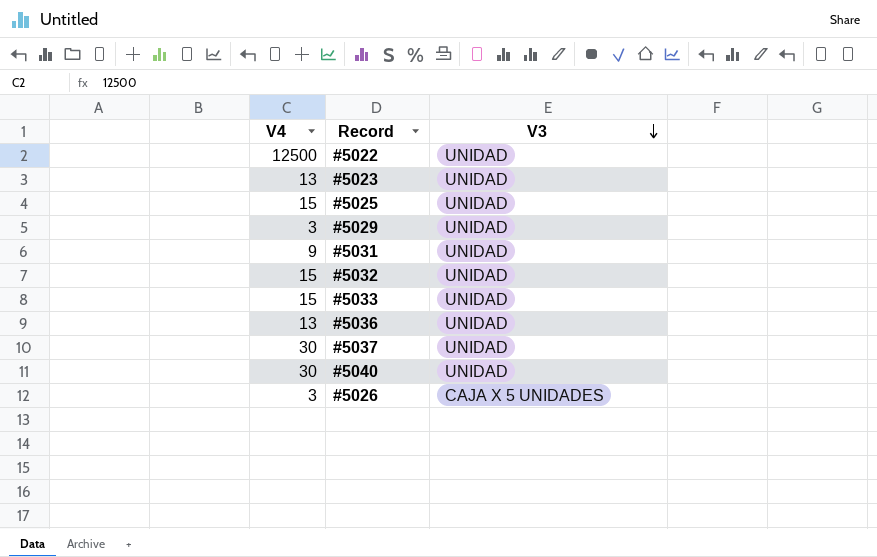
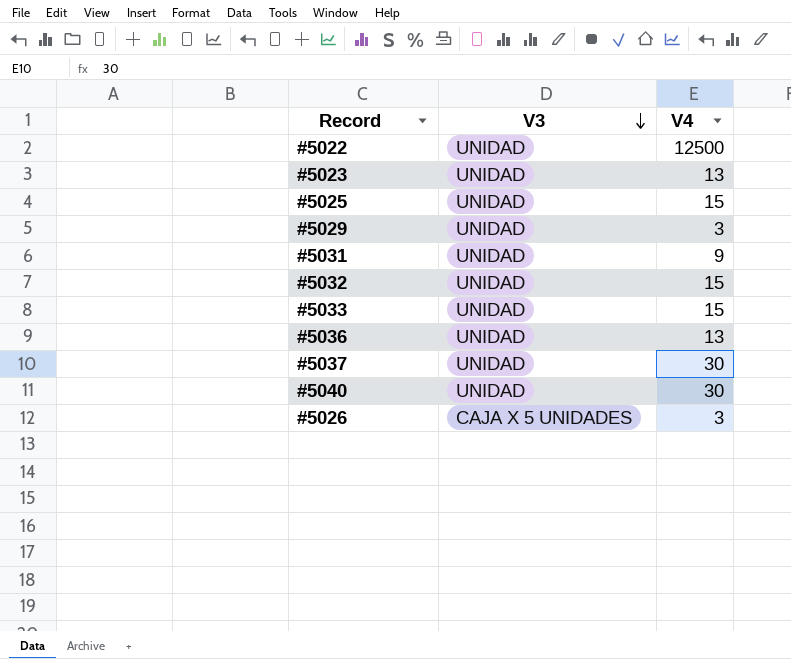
column V4 | position: 1 -> 3

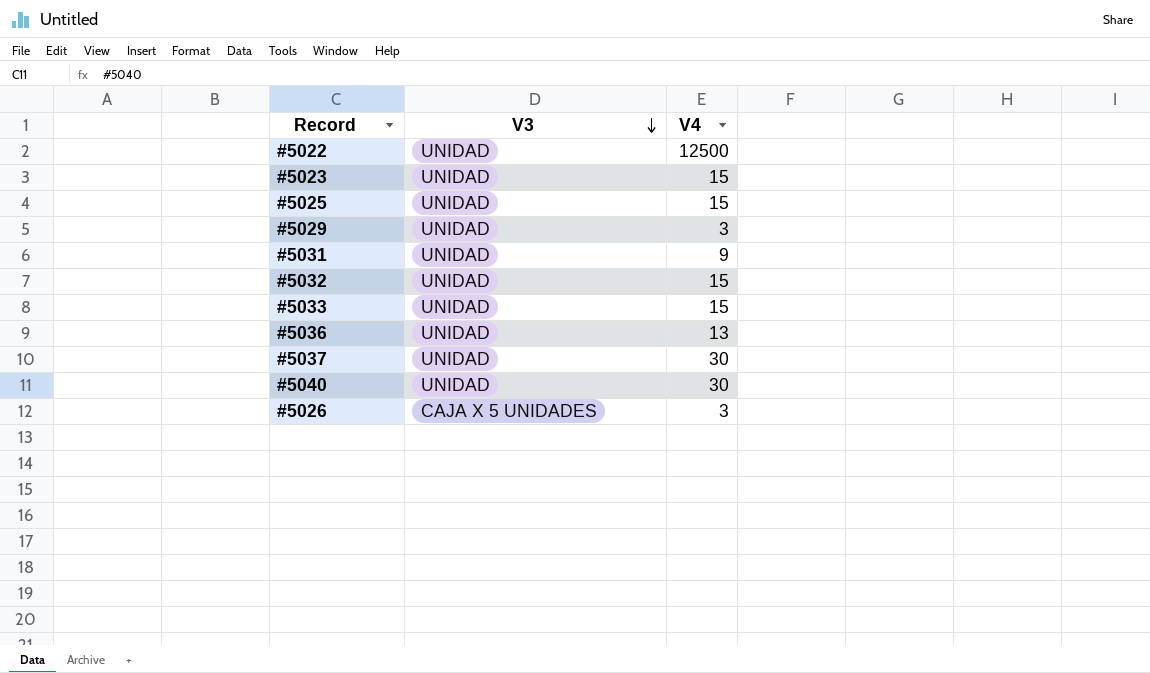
#5023 | V4: 13 -> 15

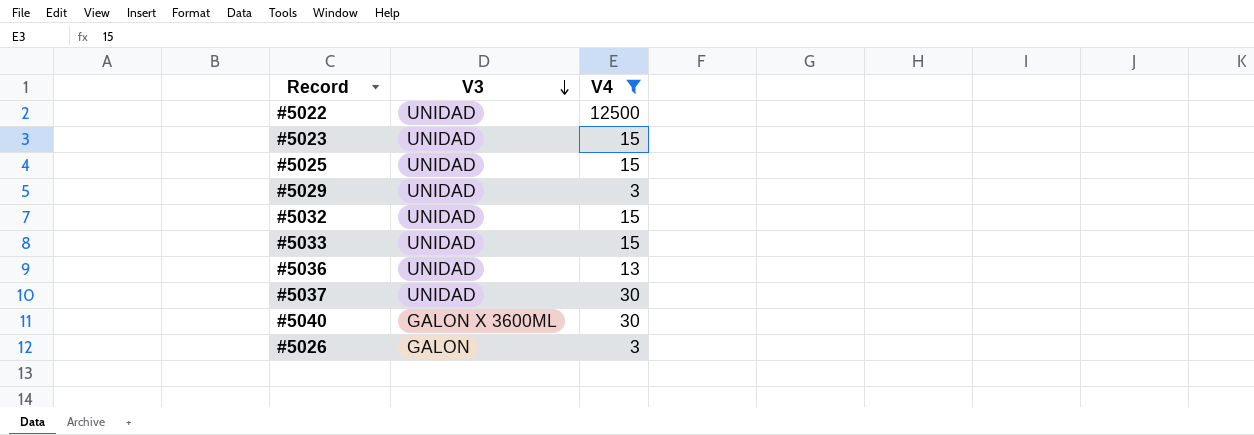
filter: none -> V4 != 9
#5040 | V3: UNIDAD -> GALON X 3600ML
#5026 | V3: CAJA X 5 UNIDADES -> GALON

